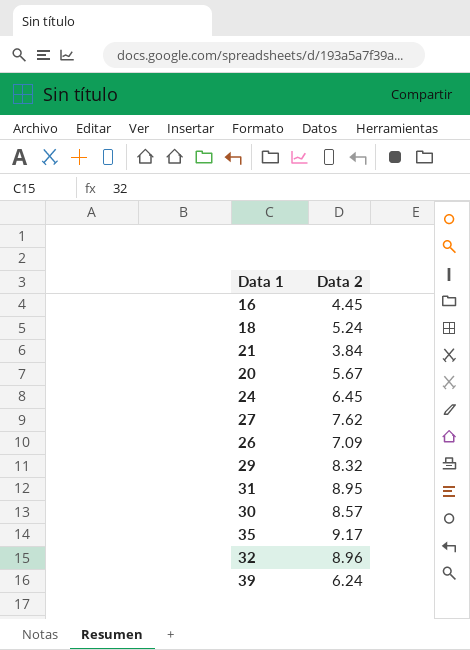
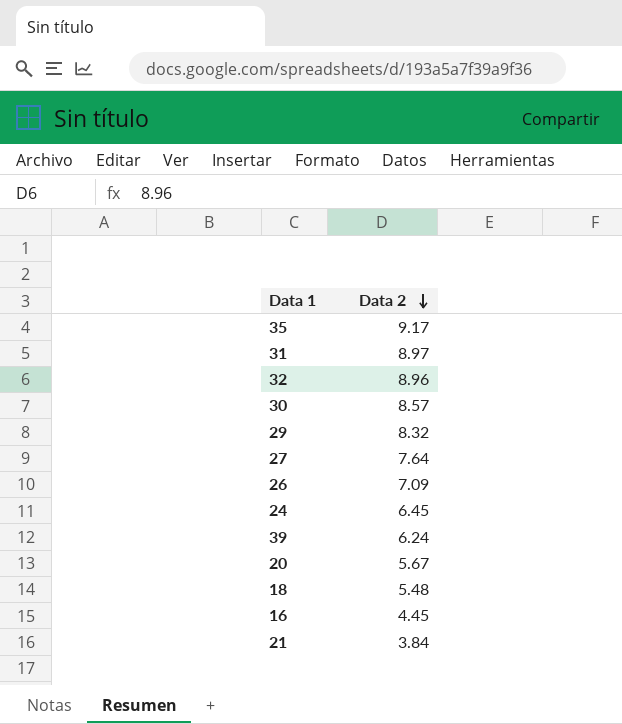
row order: none -> Data 2 descending
31 | Data 2: 8.95 -> 8.97
27 | Data 2: 7.62 -> 7.64
18 | Data 2: 5.24 -> 5.48

